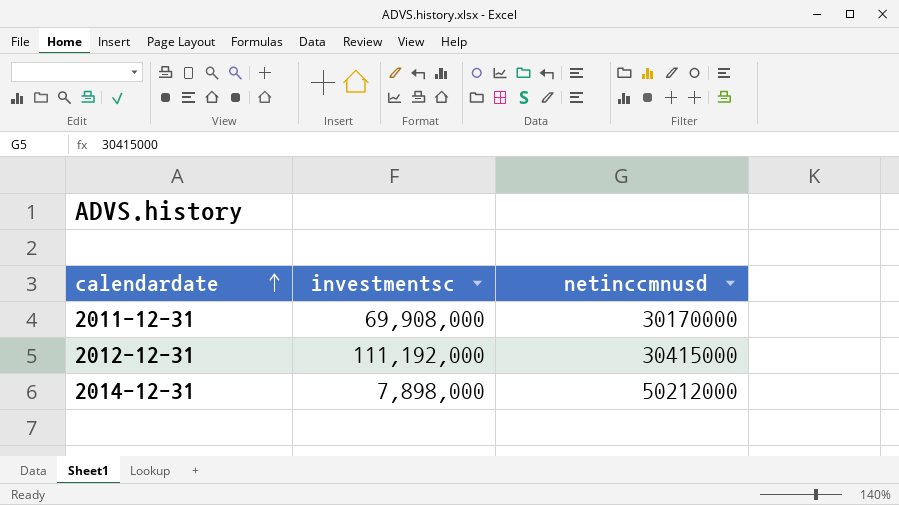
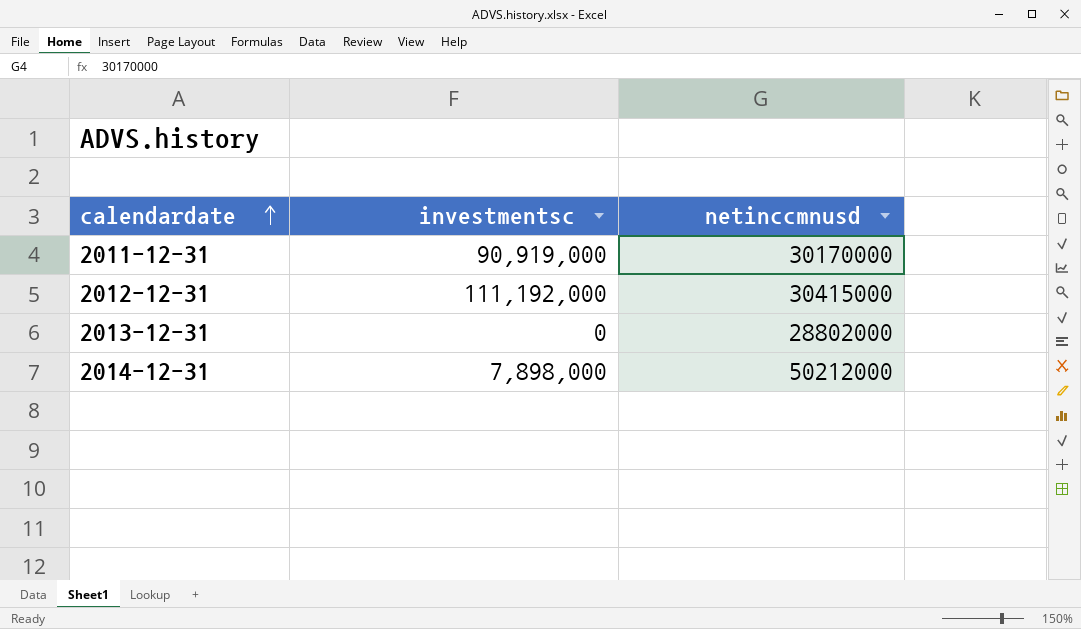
2011-12-31 | investmentsc: 69,908,000 -> 90,919,000
row 2013-12-31: none -> 0 | 28802000

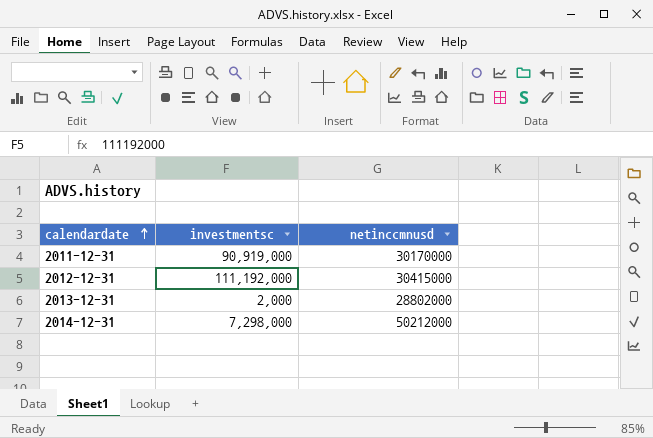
2013-12-31 | investmentsc: 0 -> 2,000
2014-12-31 | investmentsc: 7,898,000 -> 7,298,000

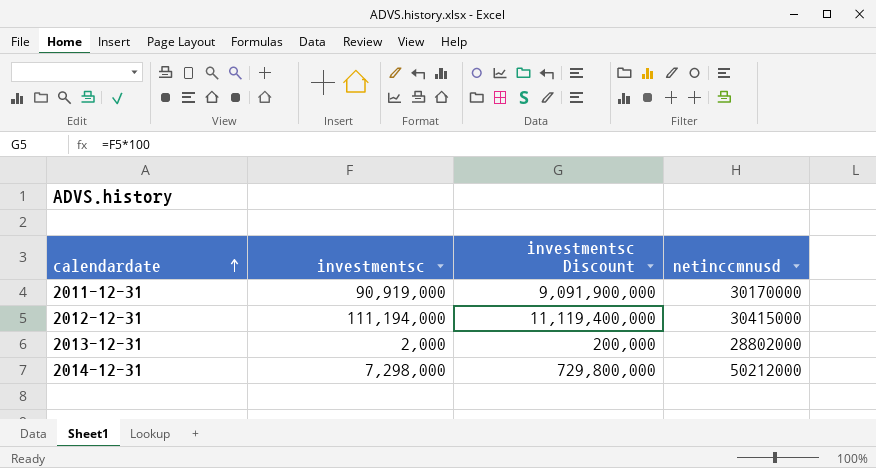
column investmentsc Discount | formula: none -> [investmentsc] * 100
2012-12-31 | investmentsc: 111,192,000 -> 111,194,000

